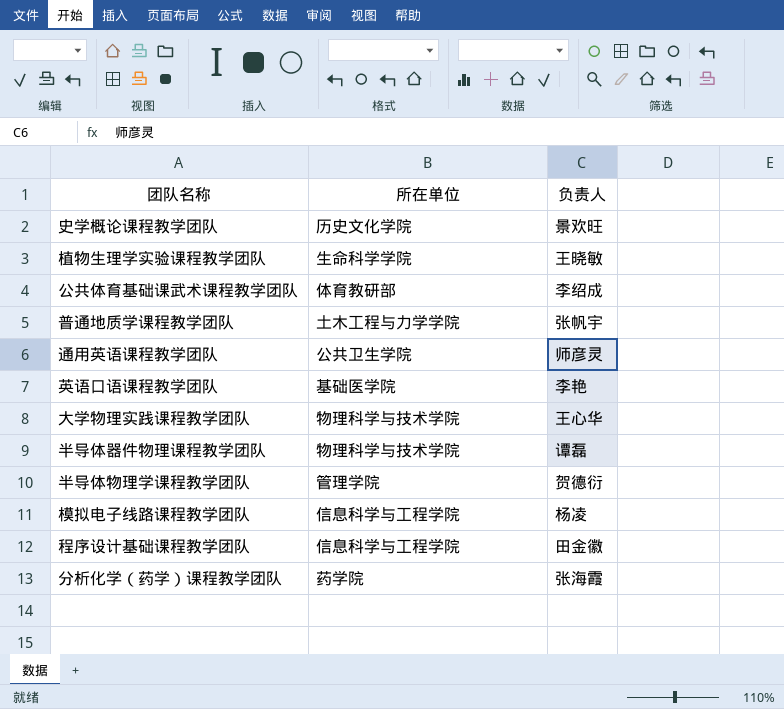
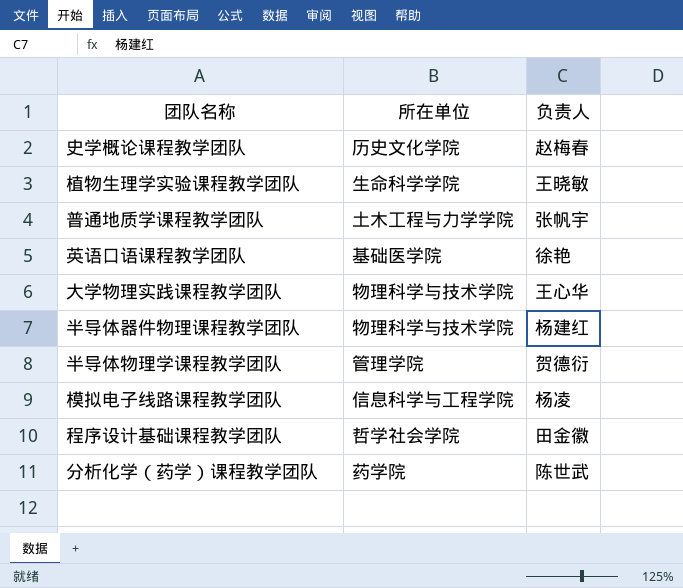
row 公共体育基础课武术课程教学团队: 体育教研部 | 李绍成 -> none
row 通用英语课程教学团队: 公共卫生学院 | 师彦灵 -> none
史学概论课程教学团队 | 负责人: 景欢旺 -> 赵梅春
英语口语课程教学团队 | 负责人: 李艳 -> 徐艳
半导体器件物理课程教学团队 | 负责人: 谭磊 -> 杨建红
程序设计基础课程教学团队 | 所在单位: 信息科学与工程学院 -> 哲学社会学院
分析化学（药学）课程教学团队 | 负责人: 张海霞 -> 陈世武

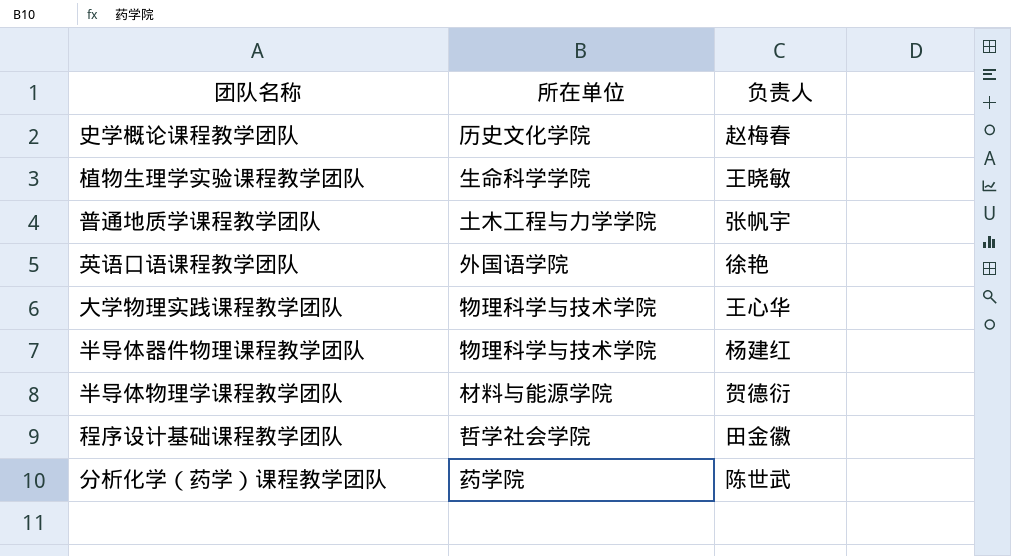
row 模拟电子线路课程教学团队: 信息科学与工程学院 | 杨凌 -> none
英语口语课程教学团队 | 所在单位: 基础医学院 -> 外国语学院
半导体物理学课程教学团队 | 所在单位: 管理学院 -> 材料与能源学院

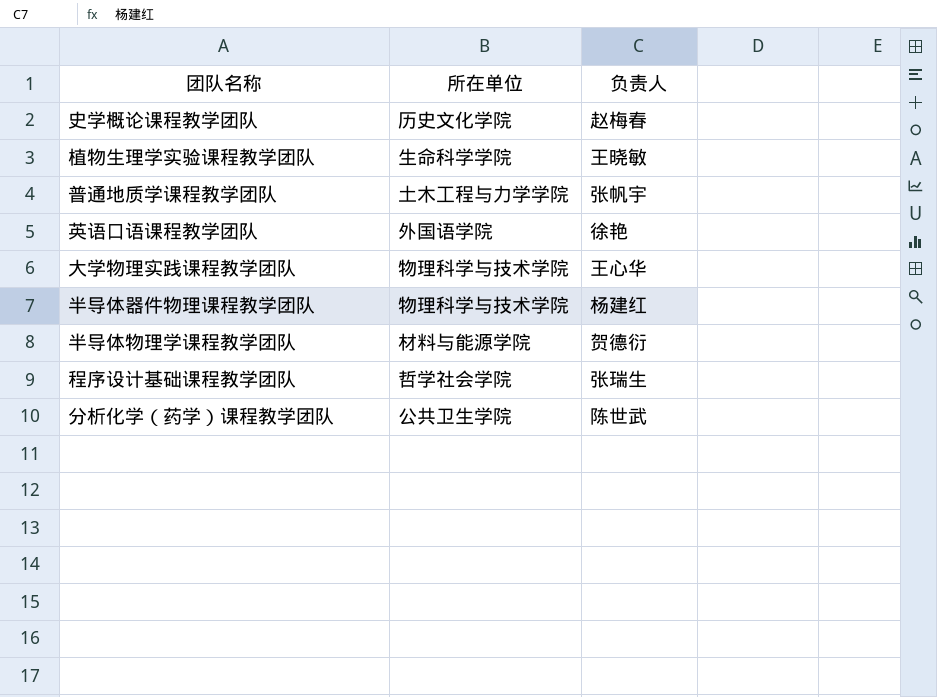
程序设计基础课程教学团队 | 负责人: 田金徽 -> 张瑞生
分析化学（药学）课程教学团队 | 所在单位: 药学院 -> 公共卫生学院

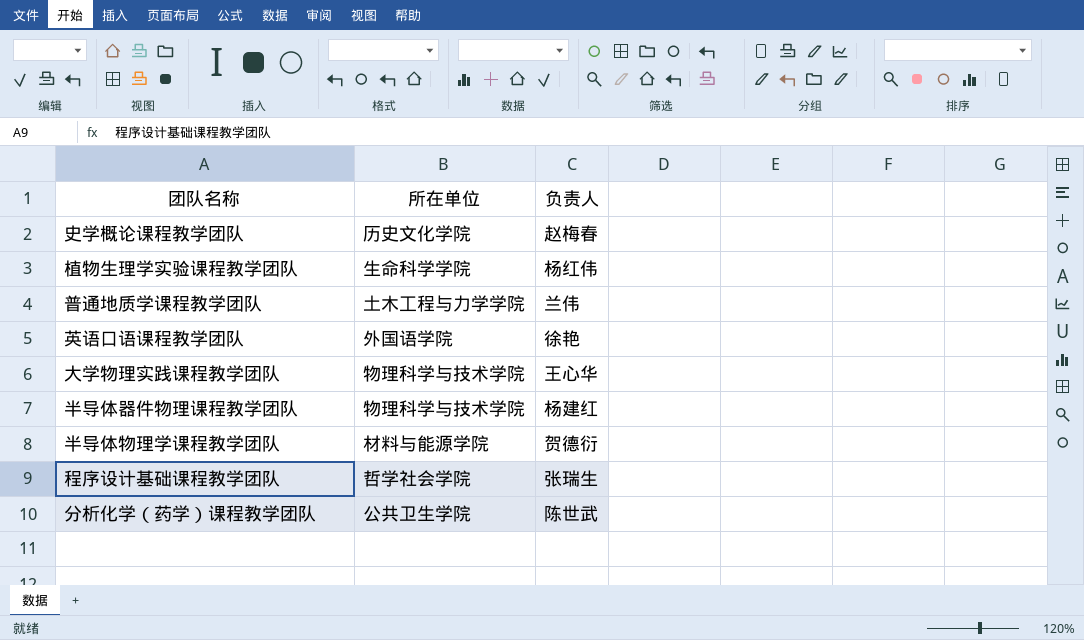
植物生理学实验课程教学团队 | 负责人: 王晓敏 -> 杨红伟
普通地质学课程教学团队 | 负责人: 张帆宇 -> 兰伟

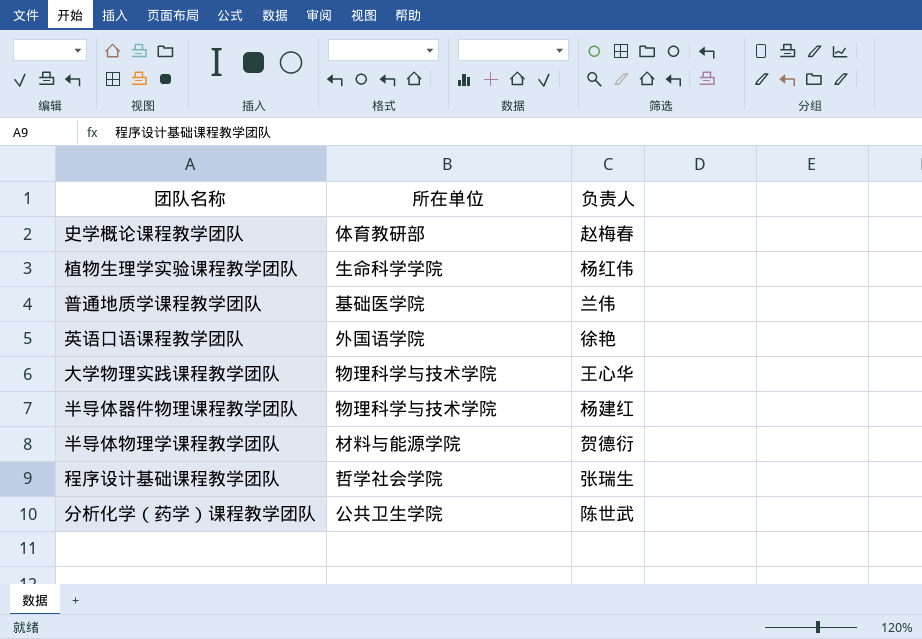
史学概论课程教学团队 | 所在单位: 历史文化学院 -> 体育教研部
普通地质学课程教学团队 | 所在单位: 土木工程与力学学院 -> 基础医学院

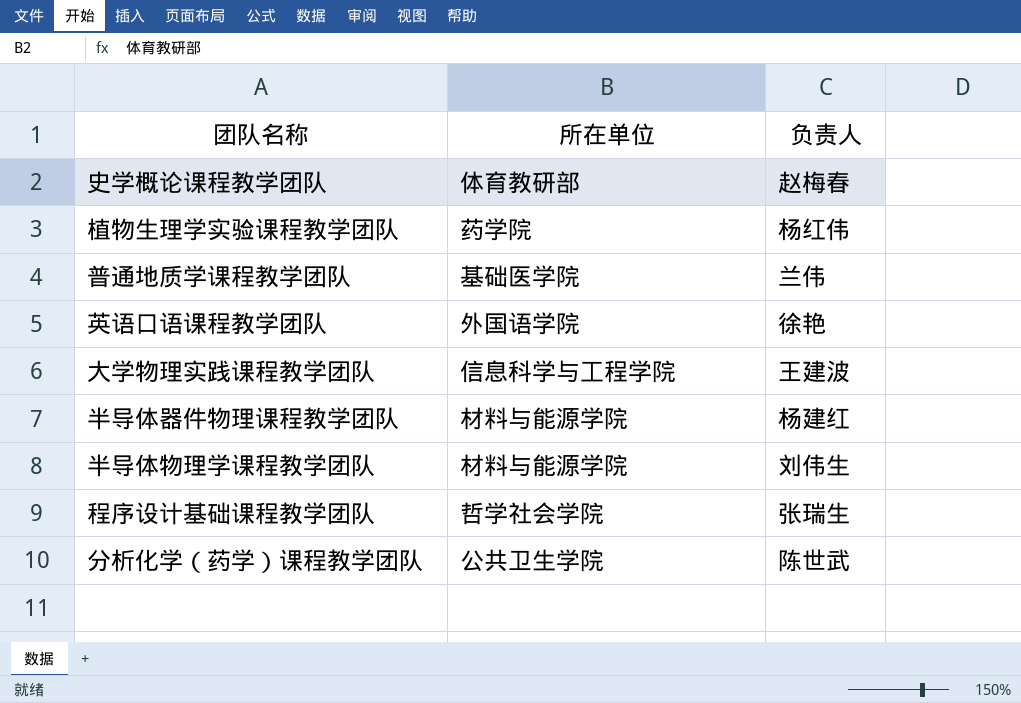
植物生理学实验课程教学团队 | 所在单位: 生命科学学院 -> 药学院
大学物理实践课程教学团队 | 所在单位: 物理科学与技术学院 -> 信息科学与工程学院
大学物理实践课程教学团队 | 负责人: 王心华 -> 王建波
半导体器件物理课程教学团队 | 所在单位: 物理科学与技术学院 -> 材料与能源学院
半导体物理学课程教学团队 | 负责人: 贺德衍 -> 刘伟生

